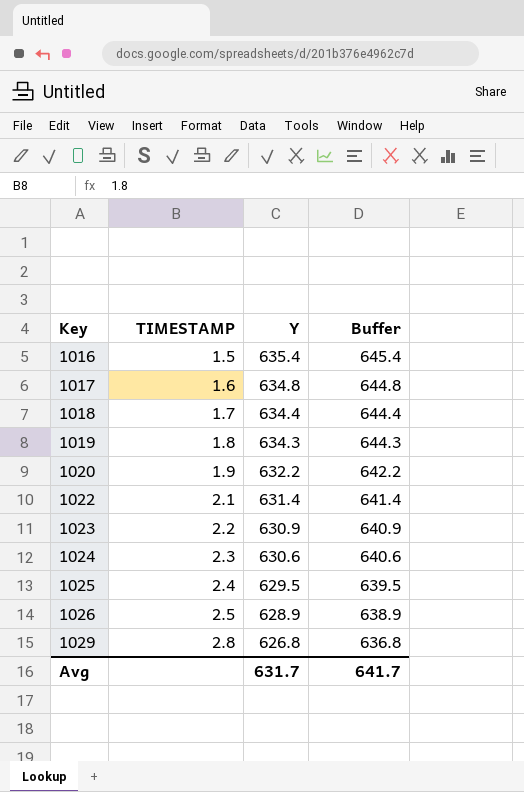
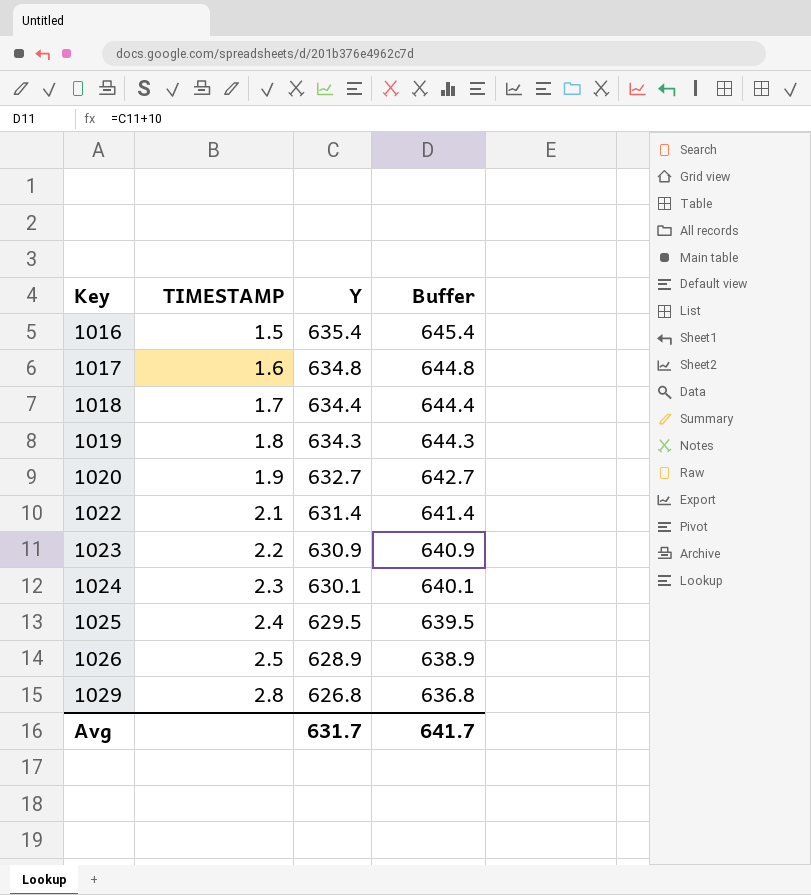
1020 | Y: 632.2 -> 632.7
1020 | Buffer: 642.2 -> 642.7
1024 | Y: 630.6 -> 630.1
1024 | Buffer: 640.6 -> 640.1

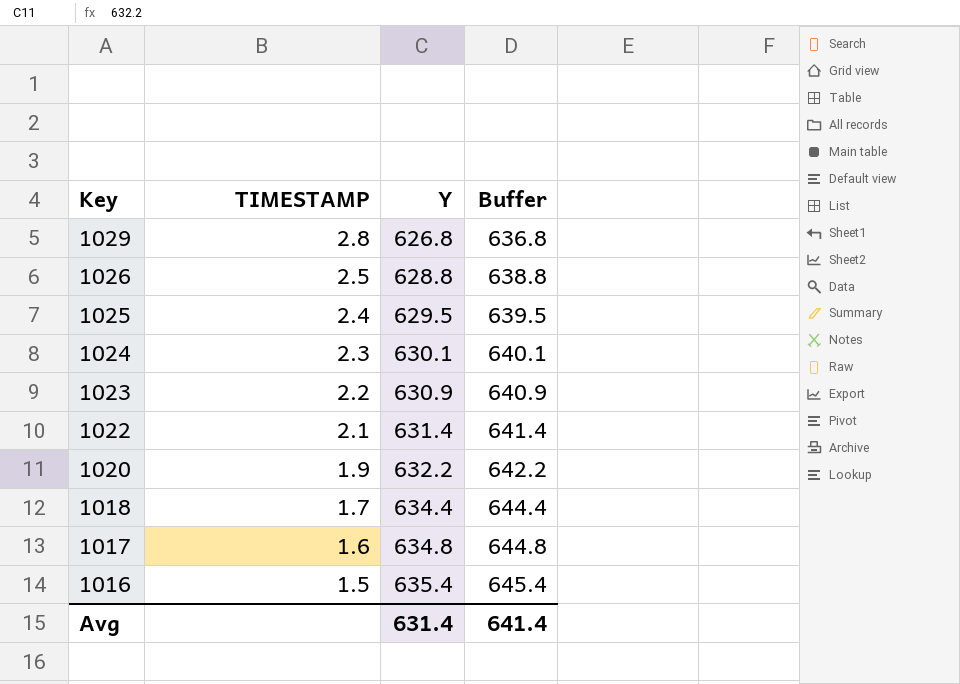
row order: Key ascending -> Key descending
row 1019: 1.8 | 634.3 | 644.3 -> none
1026 | Y: 628.9 -> 628.8
1026 | Buffer: 638.9 -> 638.8
1020 | Y: 632.7 -> 632.2
1020 | Buffer: 642.7 -> 642.2
Avg | Y: 631.7 -> 631.4
Avg | Buffer: 641.7 -> 641.4

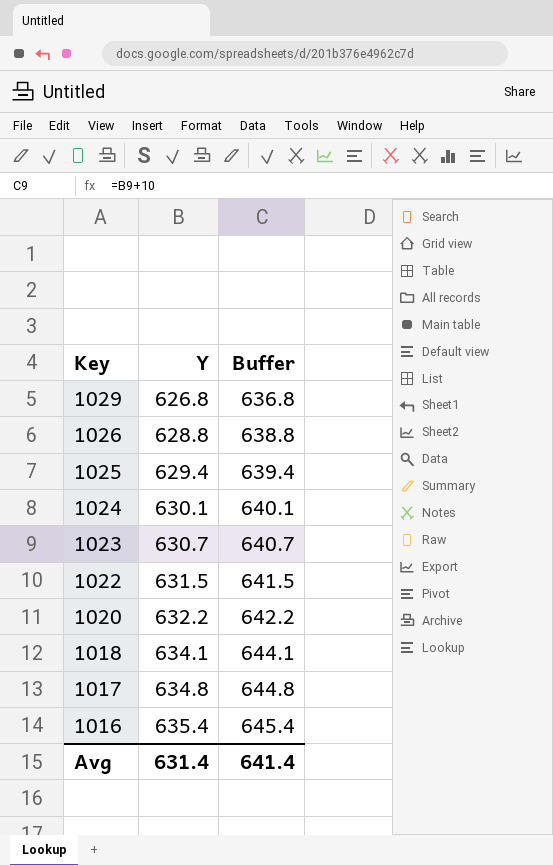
column TIMESTAMP | position: 2 -> none
1025 | Y: 629.5 -> 629.4
1025 | Buffer: 639.5 -> 639.4
1023 | Y: 630.9 -> 630.7
1023 | Buffer: 640.9 -> 640.7
1022 | Y: 631.4 -> 631.5
1022 | Buffer: 641.4 -> 641.5
1018 | Y: 634.4 -> 634.1
1018 | Buffer: 644.4 -> 644.1

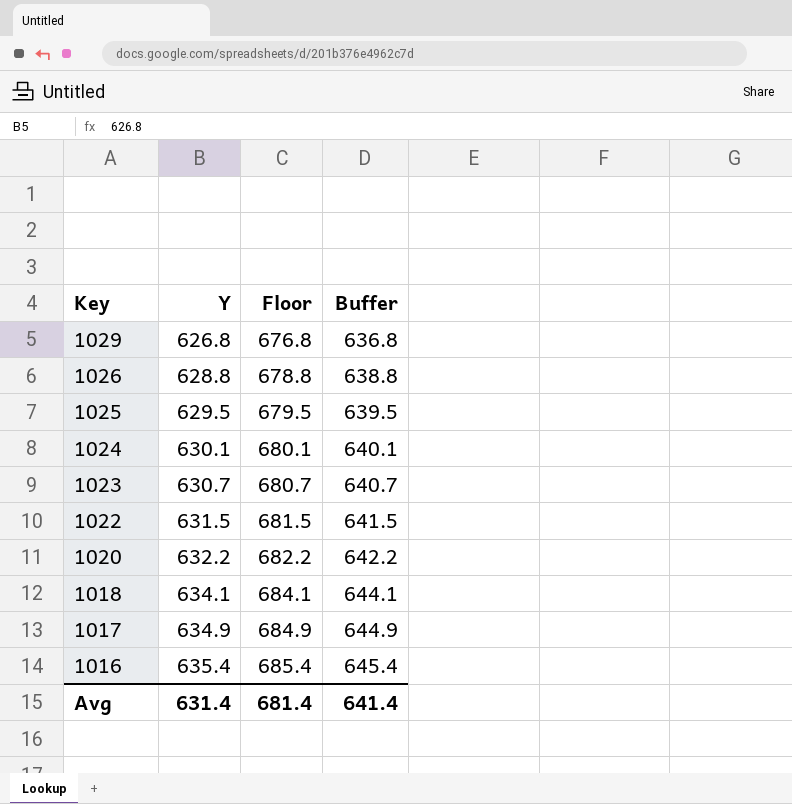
column Floor | formula: none -> [Y] + 50
1025 | Y: 629.4 -> 629.5
1025 | Buffer: 639.4 -> 639.5
1017 | Y: 634.8 -> 634.9
1017 | Buffer: 644.8 -> 644.9

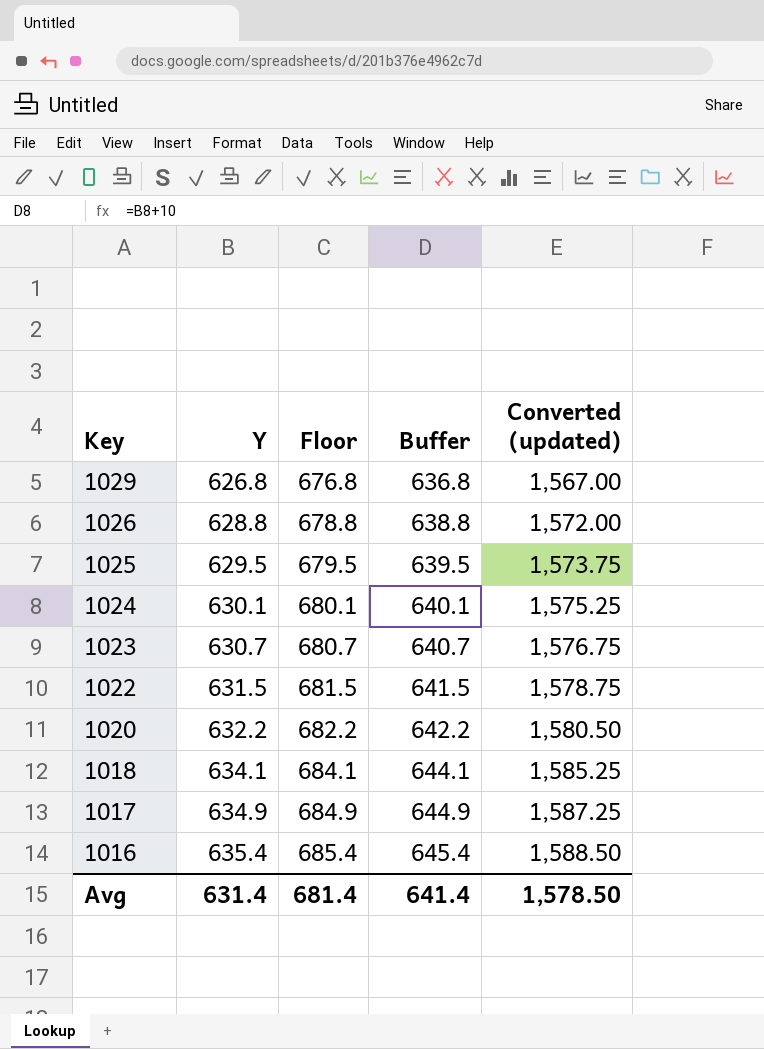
column Converted (updated) | formula: none -> [Y] * 2.5

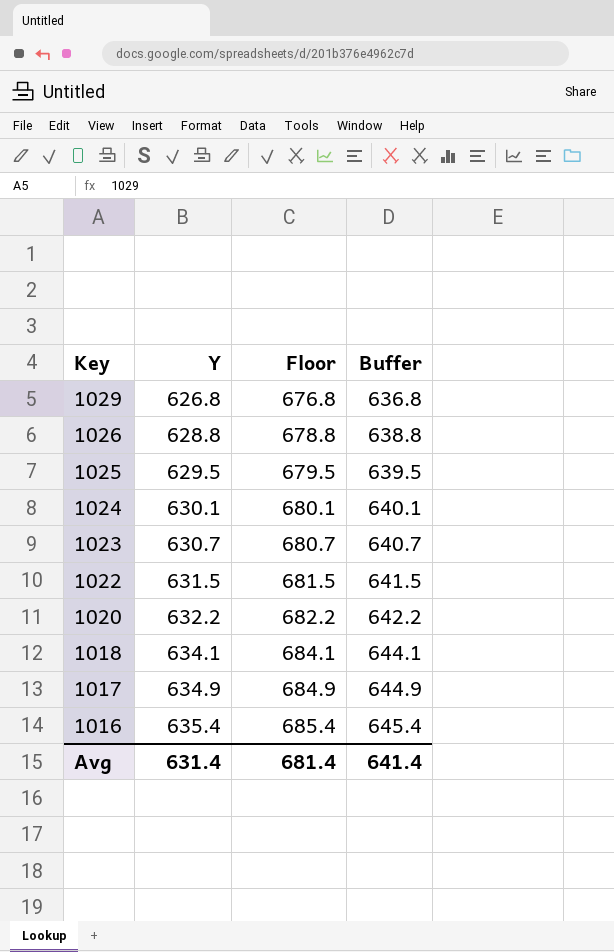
column Converted (updated) | formula: [Y] * 2.5 -> none

